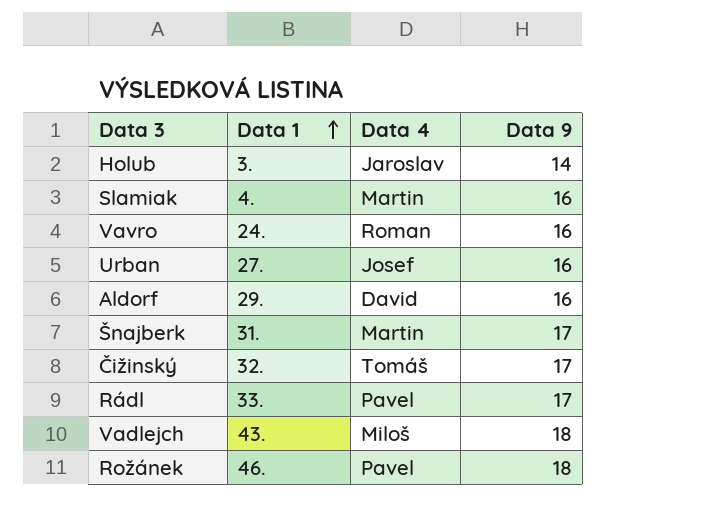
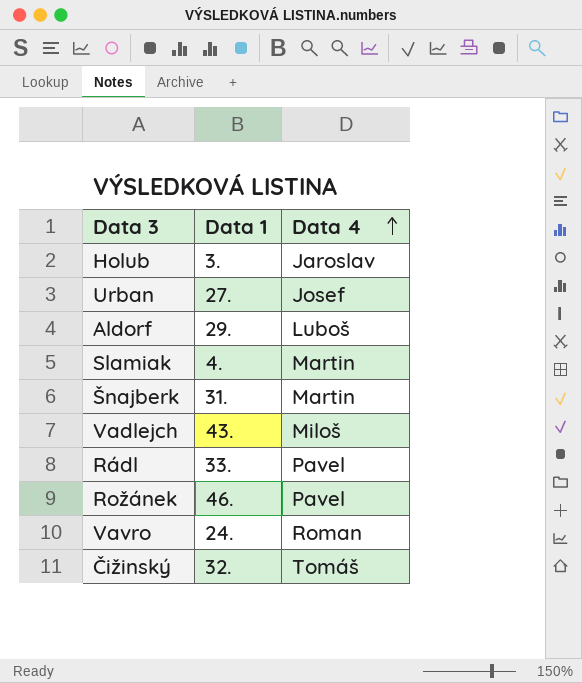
row order: Data 1 ascending -> Data 4 ascending
column Data 9 | position: 4 -> none
Aldorf | Data 4: David -> Luboš

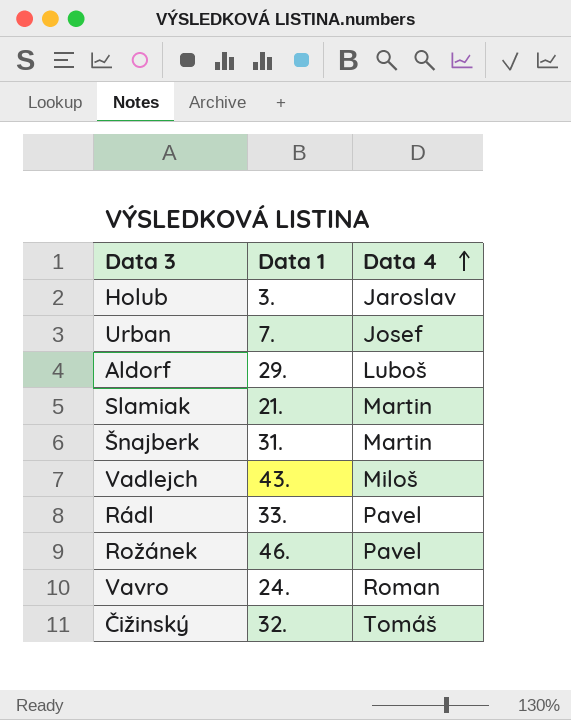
Urban | Data 1: 27. -> 7.
Slamiak | Data 1: 4. -> 21.

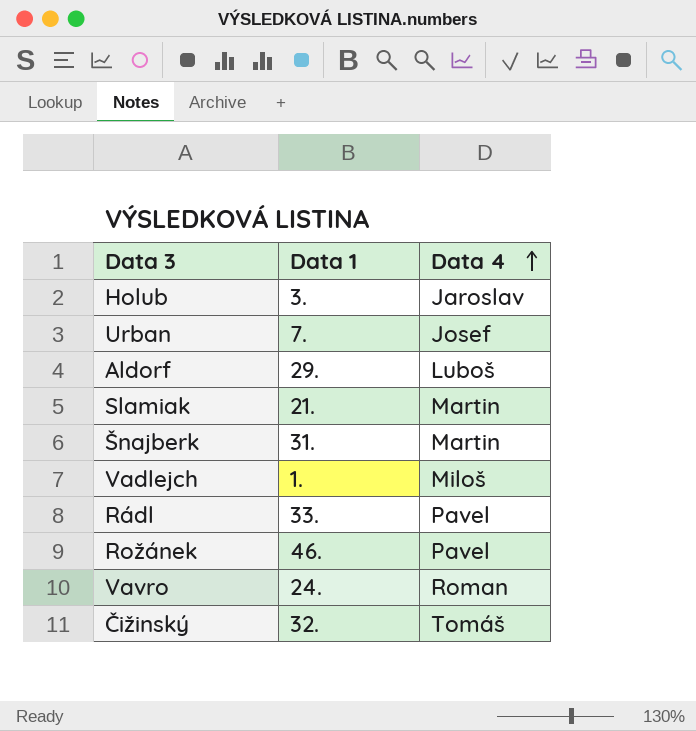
Vadlejch | Data 1: 43. -> 1.

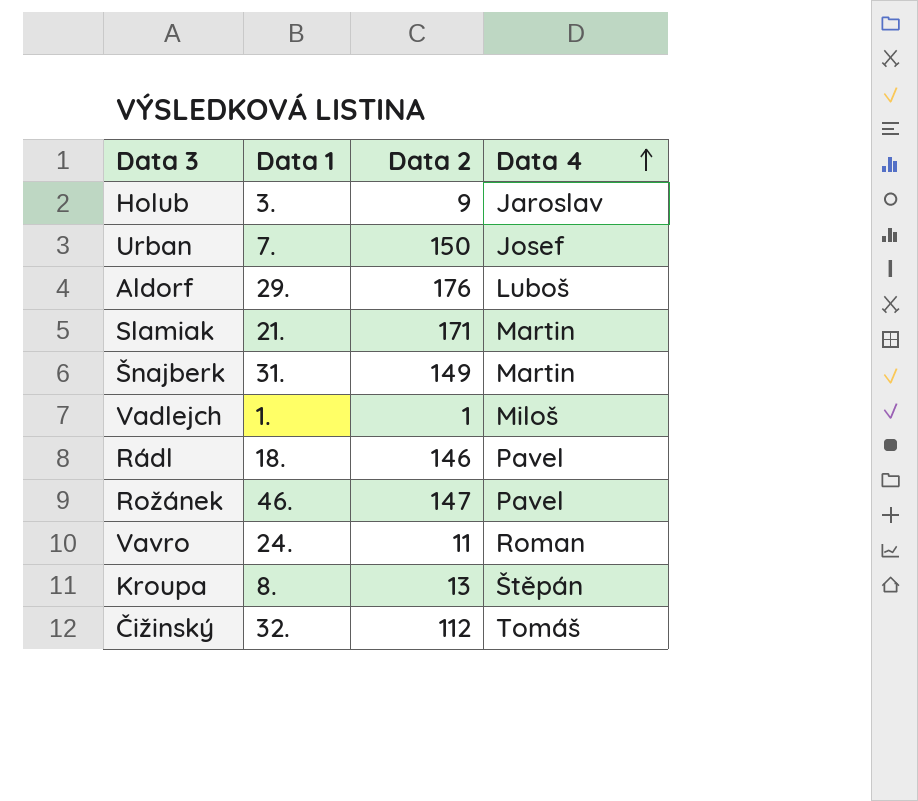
column Data 2 | position: none -> 3
Rádl | Data 1: 33. -> 18.
row Kroupa: none -> 8. | 13 | Štěpán

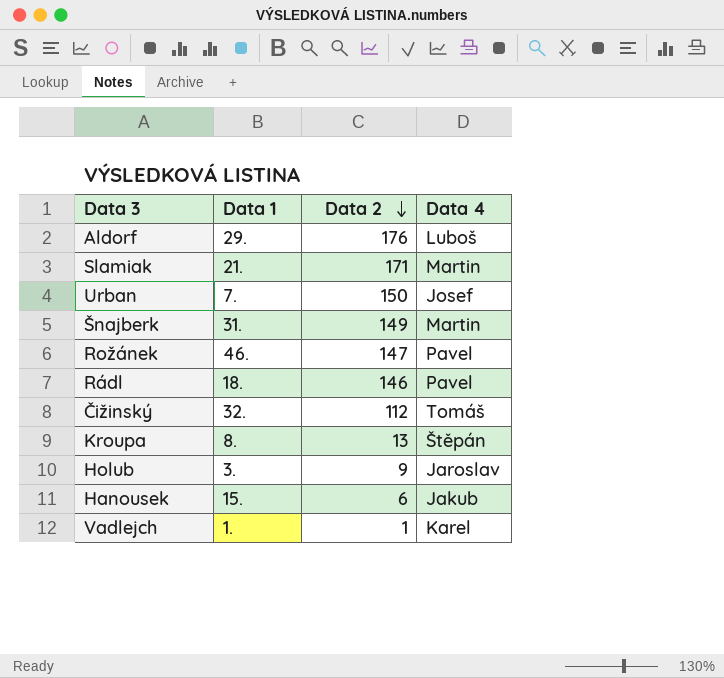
row order: Data 4 ascending -> Data 2 descending
row Vavro: 24. | 11 | Roman -> none
row Hanousek: none -> 15. | 6 | Jakub
Vadlejch | Data 4: Miloš -> Karel

